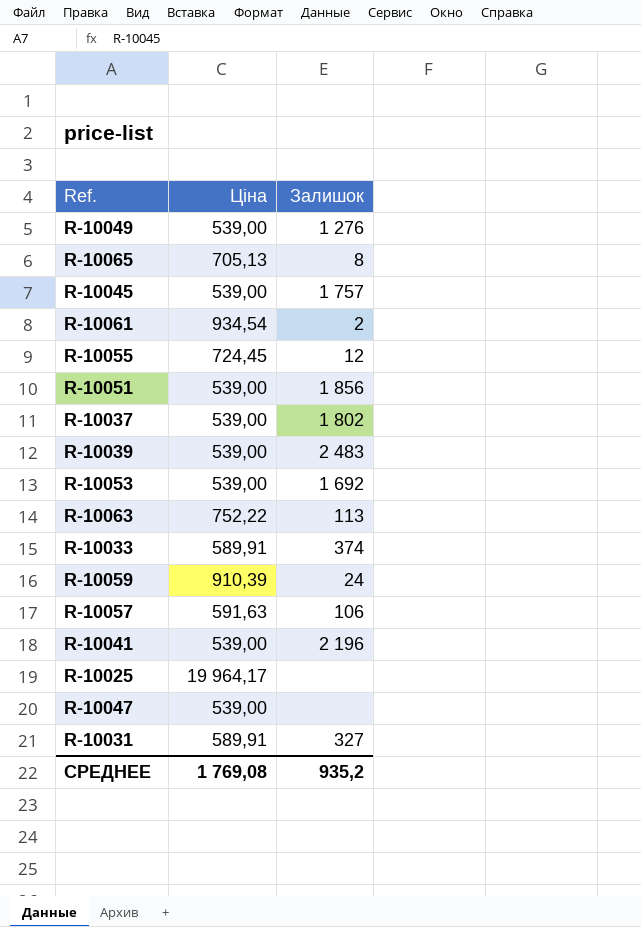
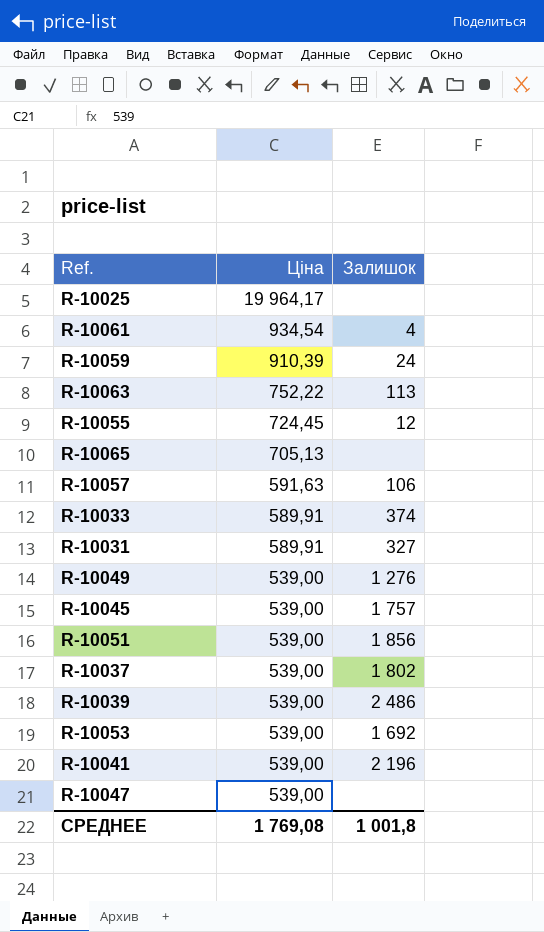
row order: none -> Ціна descending
R-10061 | Залишок: 2 -> 4
R-10065 | Залишок: 8 -> none
R-10039 | Залишок: 2 483 -> 2 486
СРЕДНЕЕ | Залишок: 935,2 -> 1 001,8

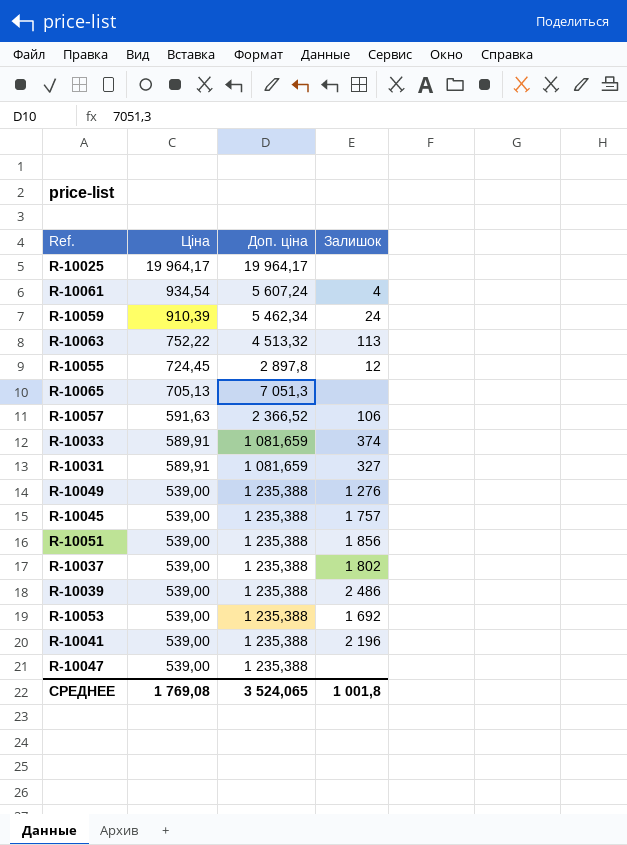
column Доп. ціна | position: none -> 3

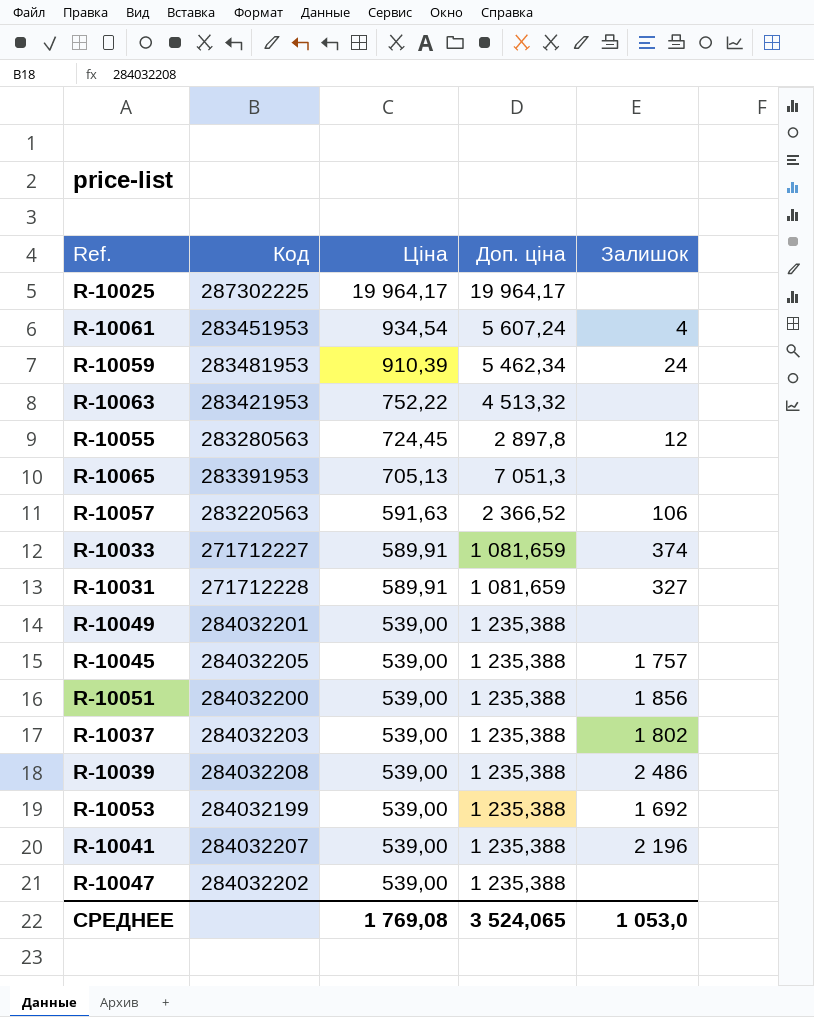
column Код | position: none -> 2
R-10063 | Залишок: 113 -> none
R-10049 | Залишок: 1 276 -> none
СРЕДНЕЕ | Залишок: 1 001,8 -> 1 053,0

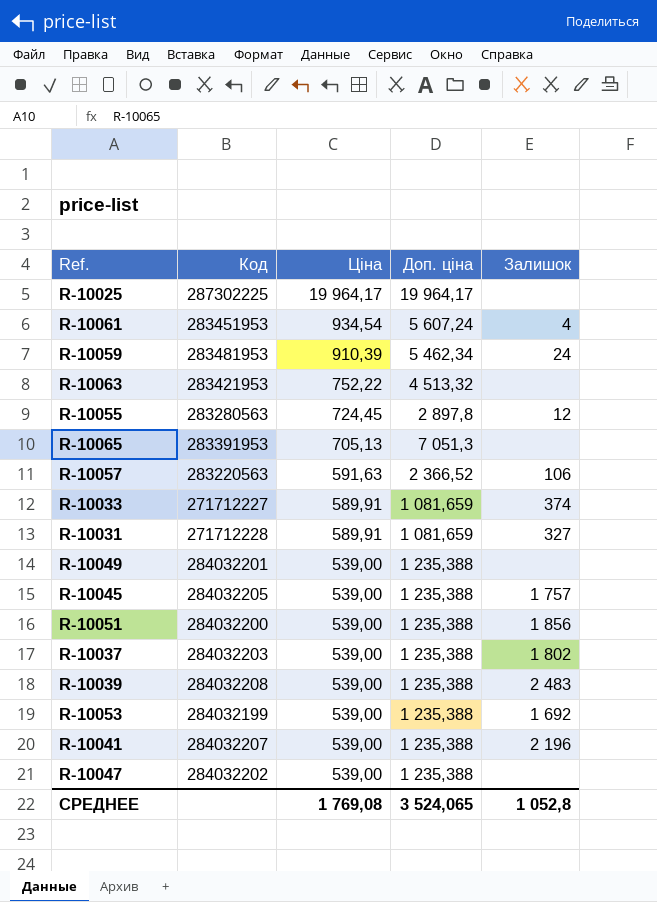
R-10039 | Залишок: 2 486 -> 2 483
СРЕДНЕЕ | Залишок: 1 053,0 -> 1 052,8

